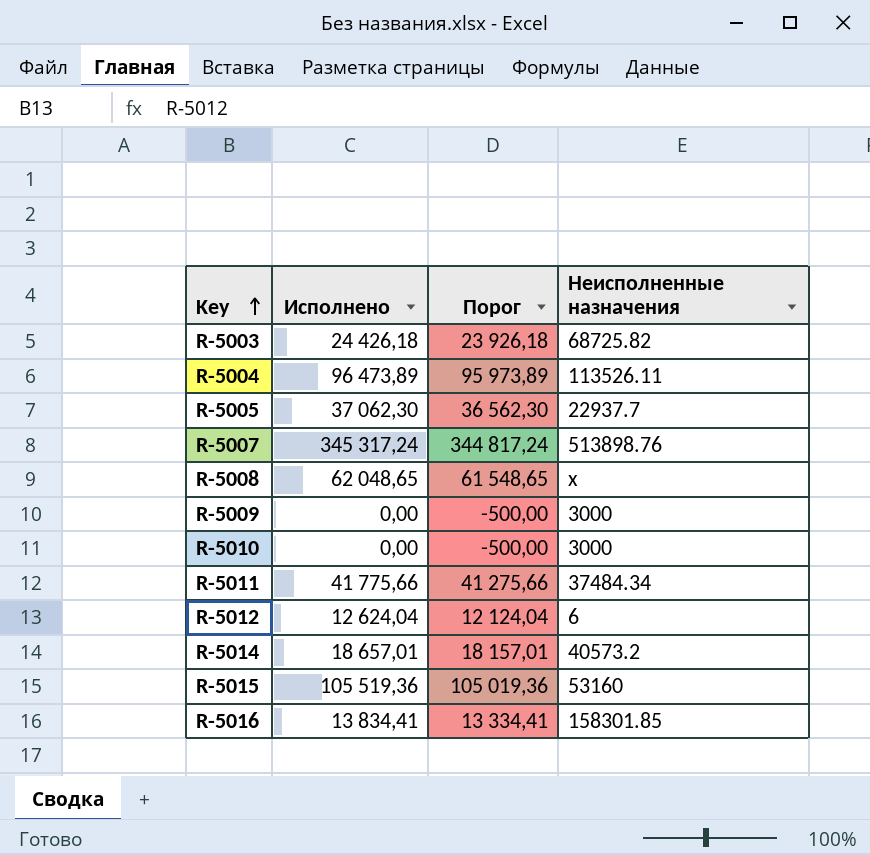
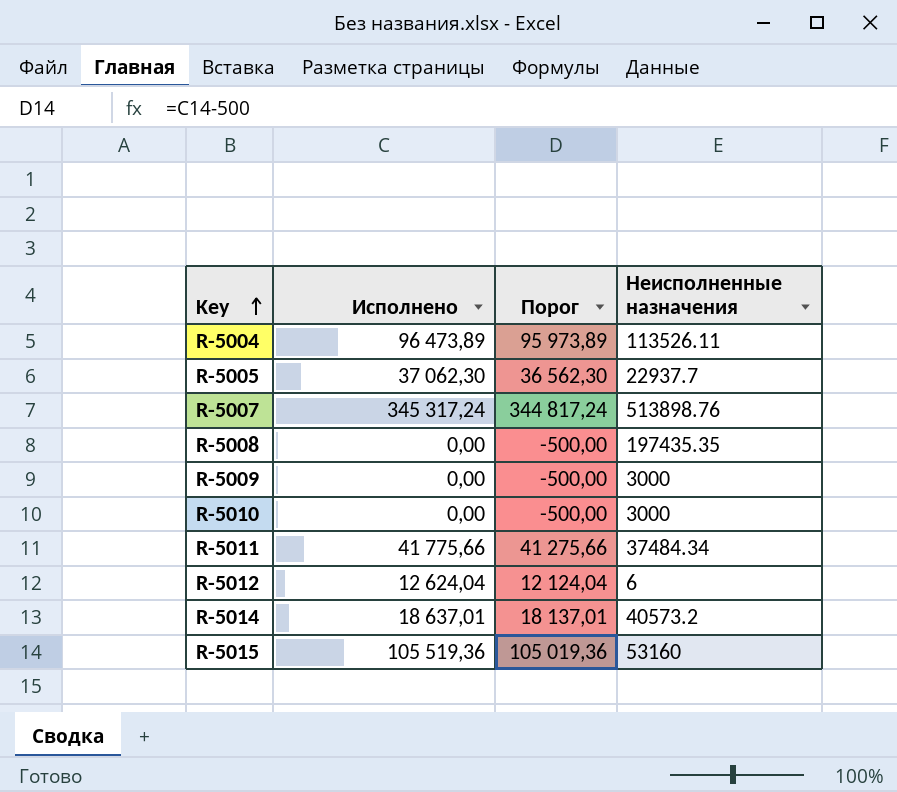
row R-5003: 24 426,18 | 23 926,18 | 68725.82 -> none
row R-5016: 13 834,41 | 13 334,41 | 158301.85 -> none
R-5008 | Исполнено: 62 048,65 -> 0,00
R-5008 | Порог: 61 548,65 -> -500,00
R-5008 | Неисполненные назначения: x -> 197435.35
R-5014 | Исполнено: 18 657,01 -> 18 637,01
R-5014 | Порог: 18 157,01 -> 18 137,01

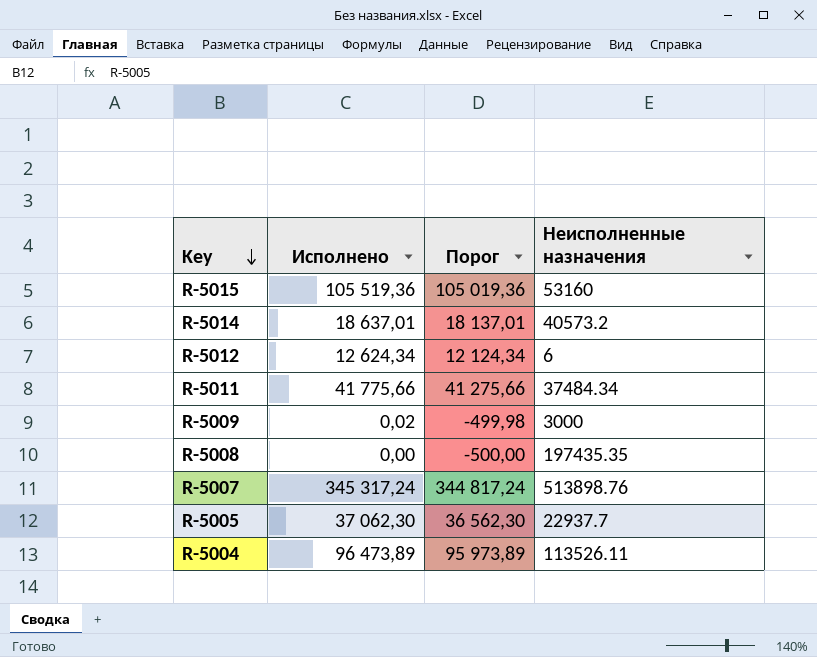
row order: Key ascending -> Key descending
row R-5010: 0,00 | -500,00 | 3000 -> none
R-5012 | Исполнено: 12 624,04 -> 12 624,34
R-5012 | Порог: 12 124,04 -> 12 124,34
R-5009 | Исполнено: 0,00 -> 0,02
R-5009 | Порог: -500,00 -> -499,98

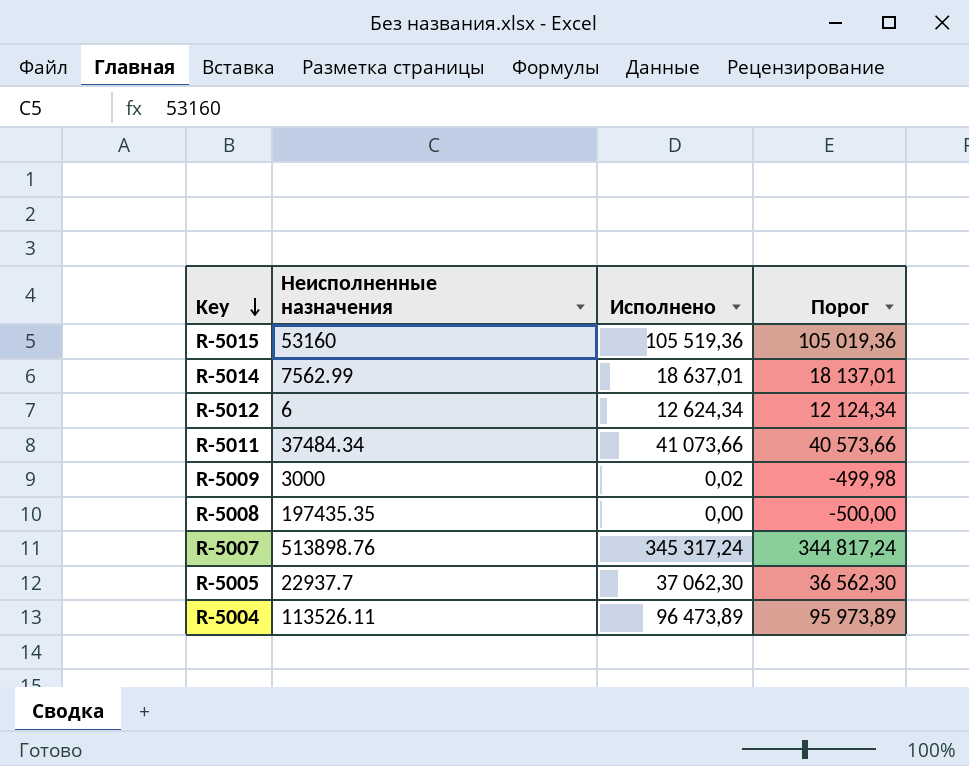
column Неисполненные назначения | position: 4 -> 2
R-5014 | Неисполненные назначения: 40573.2 -> 7562.99
R-5011 | Исполнено: 41 775,66 -> 41 073,66
R-5011 | Порог: 41 275,66 -> 40 573,66

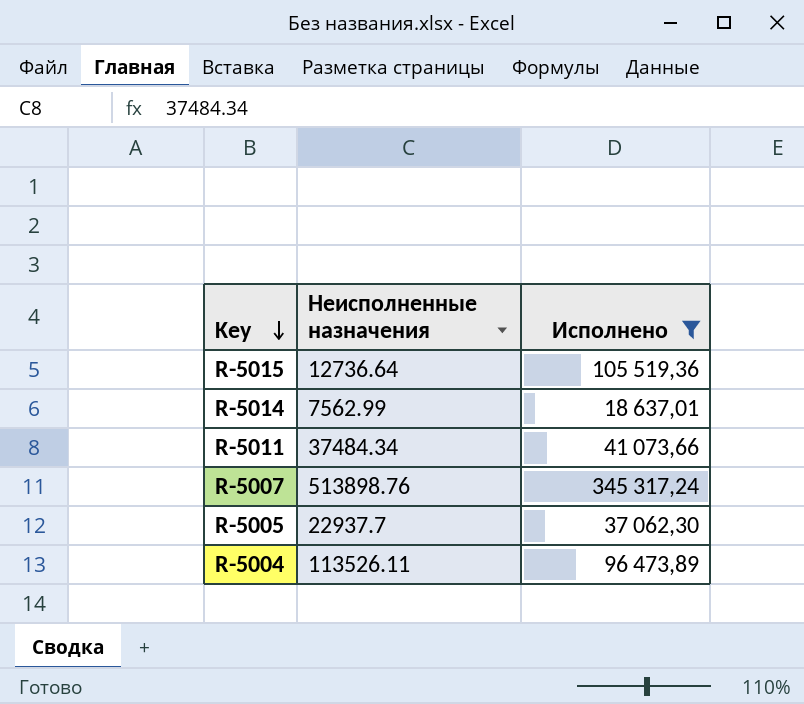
filter: none -> Исполнено >= 18 637,01
column Порог | formula: [Исполнено] - 500 -> none
R-5015 | Неисполненные назначения: 53160 -> 12736.64

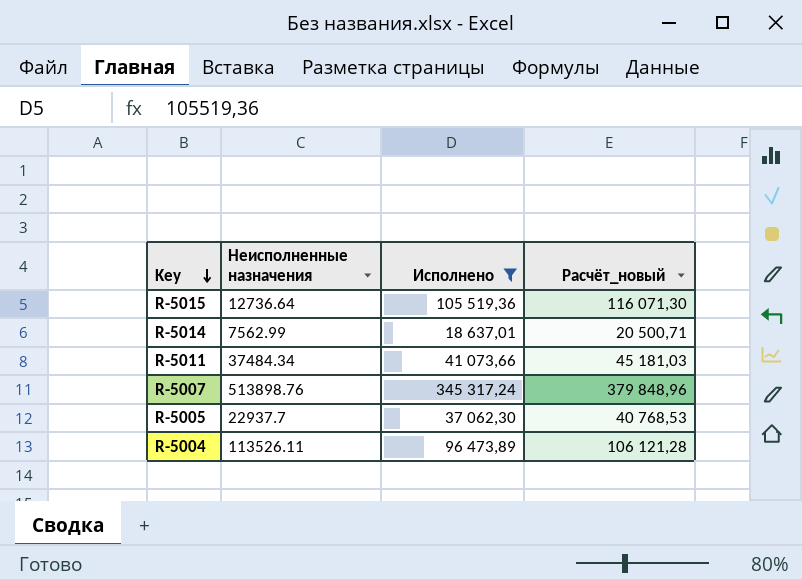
column Расчёт_новый | formula: none -> [Исполнено] * 1,1

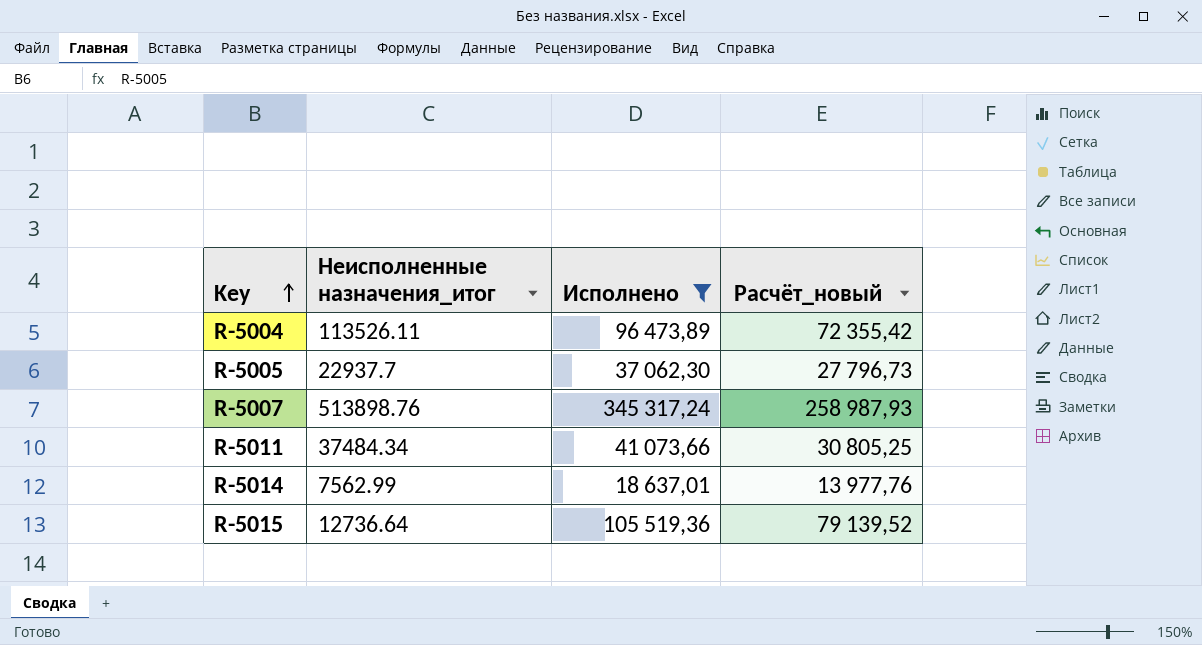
row order: Key descending -> Key ascending
column name: Неисполненные назначения -> Неисполненные назначения_итог
column Расчёт_новый | formula: [Исполнено] * 1,1 -> [Исполнено] * 0,75

